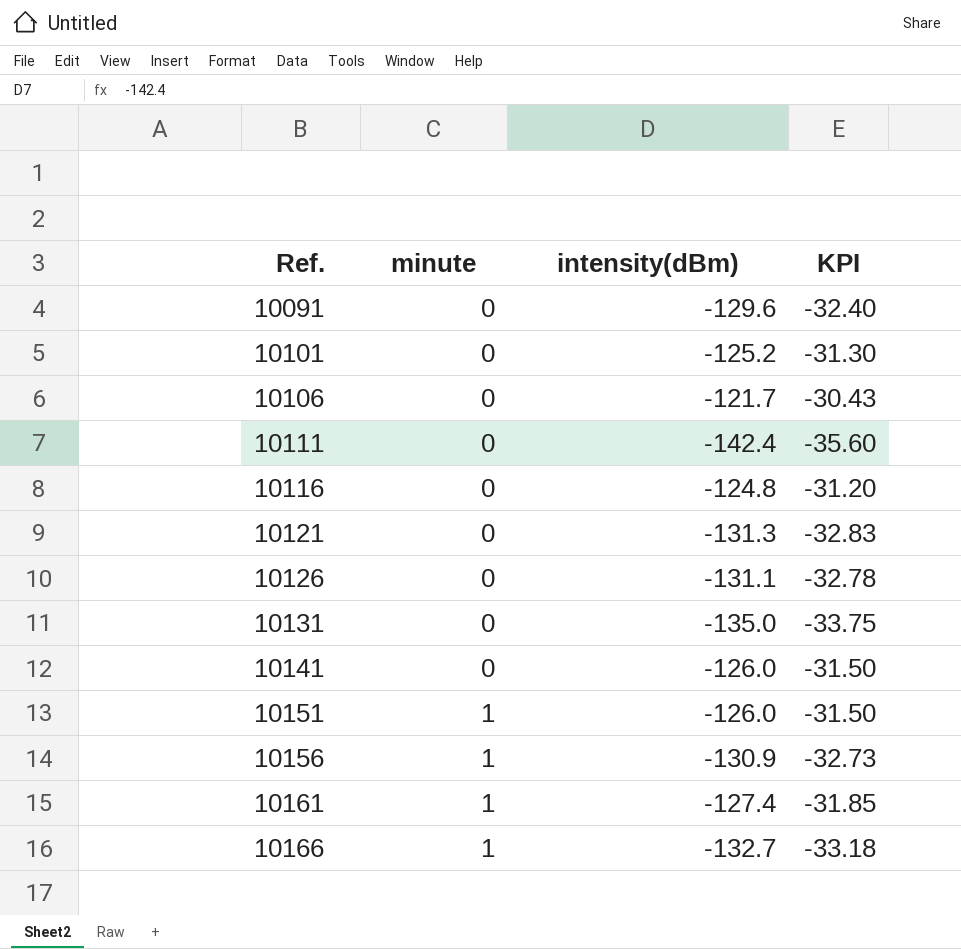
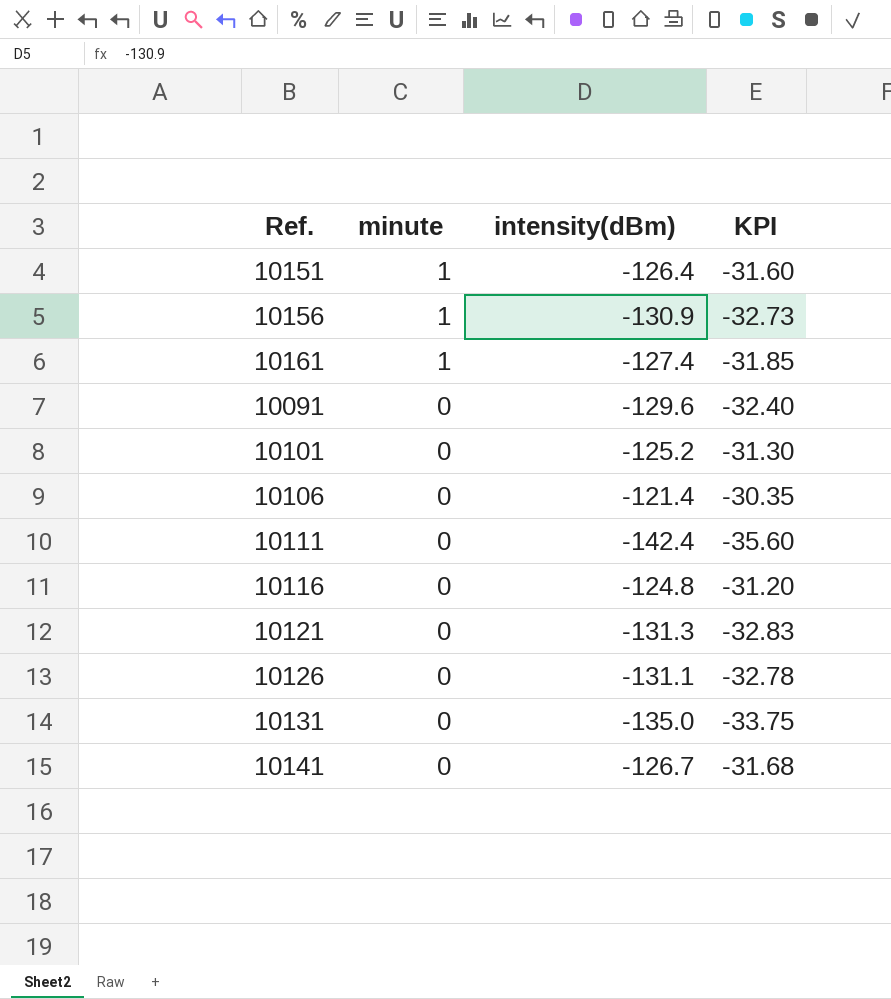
row order: Ref. ascending -> minute descending
row 10166: 1 | -132.7 | -33.18 -> none
10151 | intensity(dBm): -126.0 -> -126.4
10151 | KPI: -31.50 -> -31.60
10106 | intensity(dBm): -121.7 -> -121.4
10106 | KPI: -30.43 -> -30.35
10141 | intensity(dBm): -126.0 -> -126.7
10141 | KPI: -31.50 -> -31.68

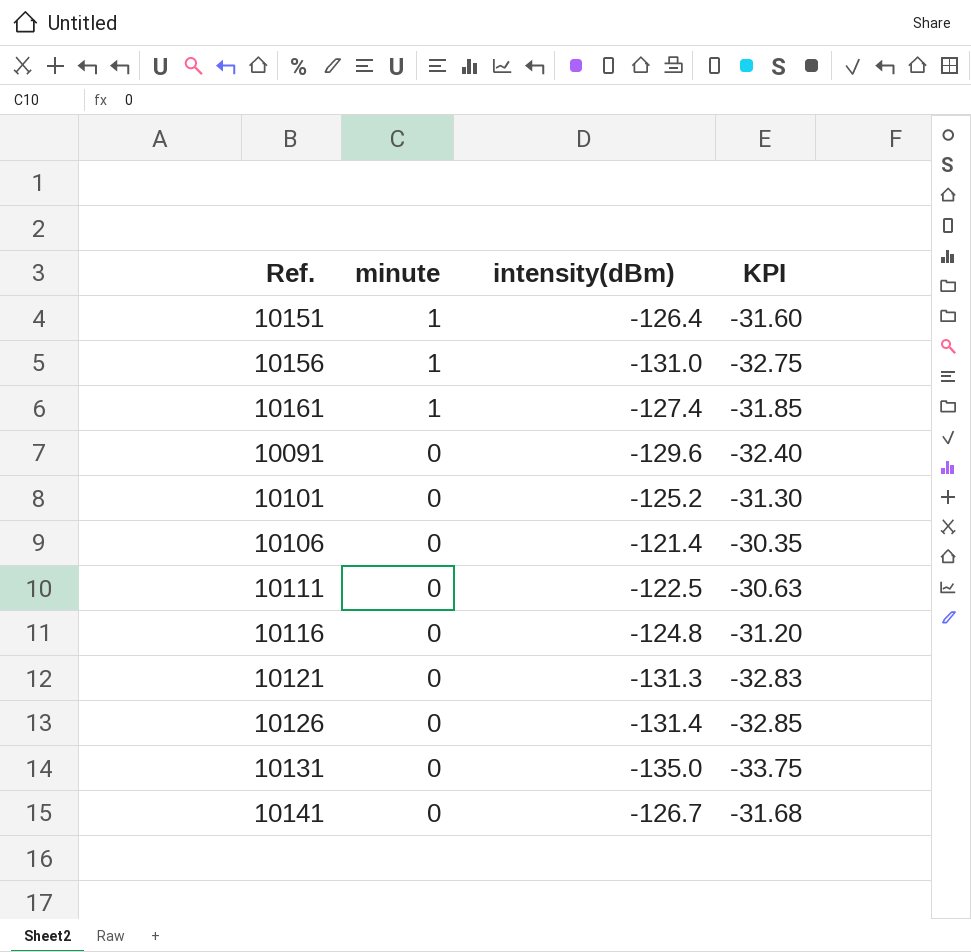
10156 | intensity(dBm): -130.9 -> -131.0
10156 | KPI: -32.73 -> -32.75
10111 | intensity(dBm): -142.4 -> -122.5
10111 | KPI: -35.60 -> -30.63
10126 | intensity(dBm): -131.1 -> -131.4
10126 | KPI: -32.78 -> -32.85

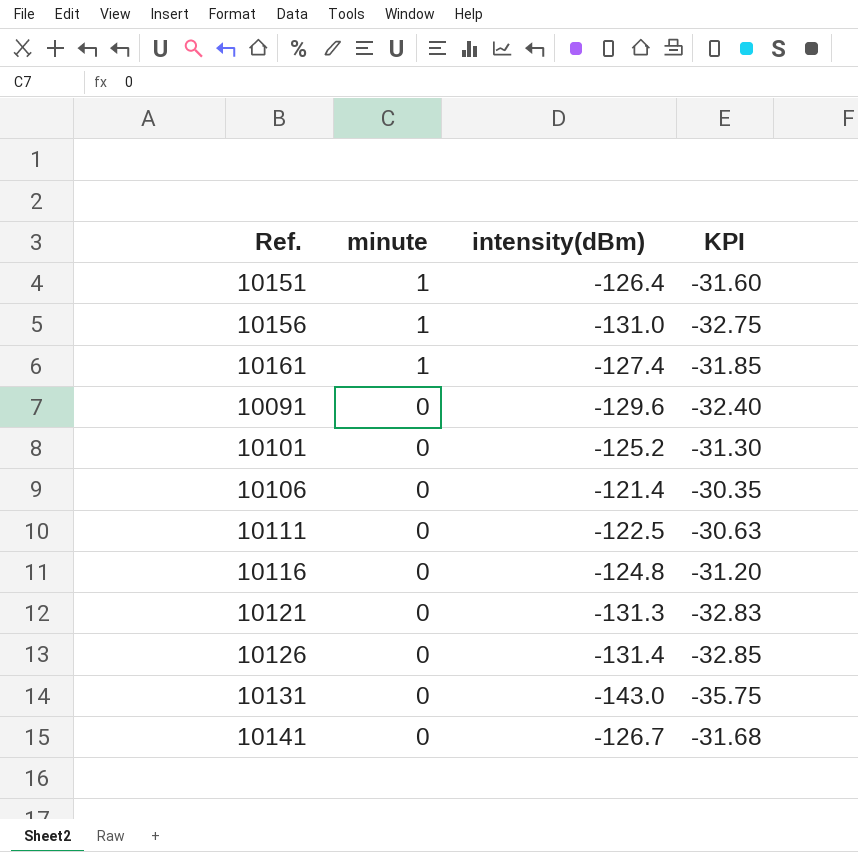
10131 | intensity(dBm): -135.0 -> -143.0
10131 | KPI: -33.75 -> -35.75

